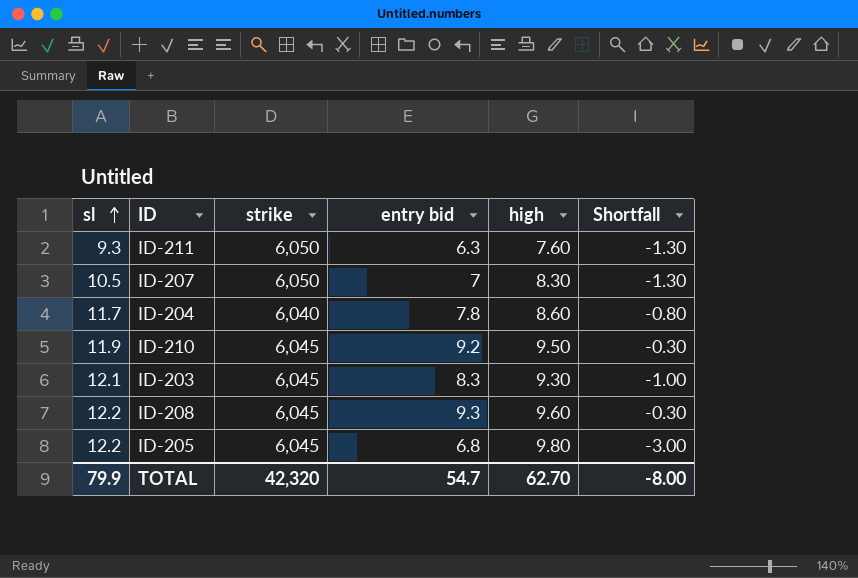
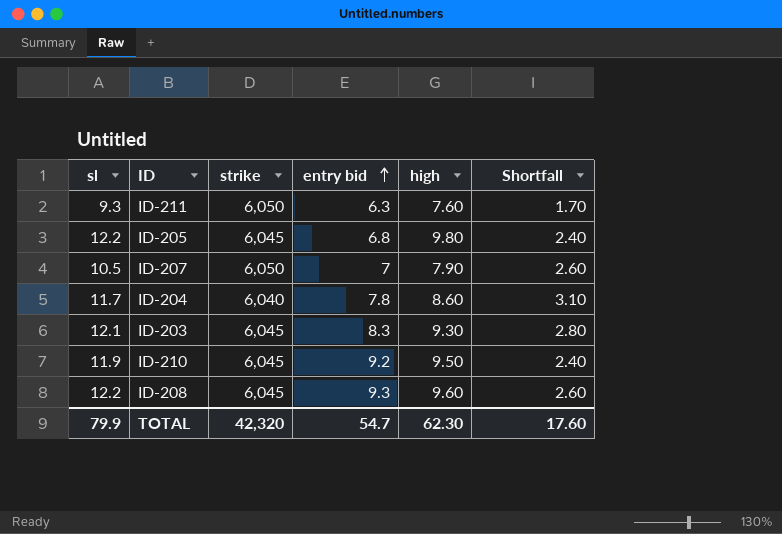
row order: sl ascending -> entry bid ascending
column Shortfall | formula: [entry bid] - [high] -> [sl] - [high]
ID-207 | high: 8.30 -> 7.90
TOTAL | high: 62.70 -> 62.30
TOTAL | Shortfall: -8.00 -> 17.60

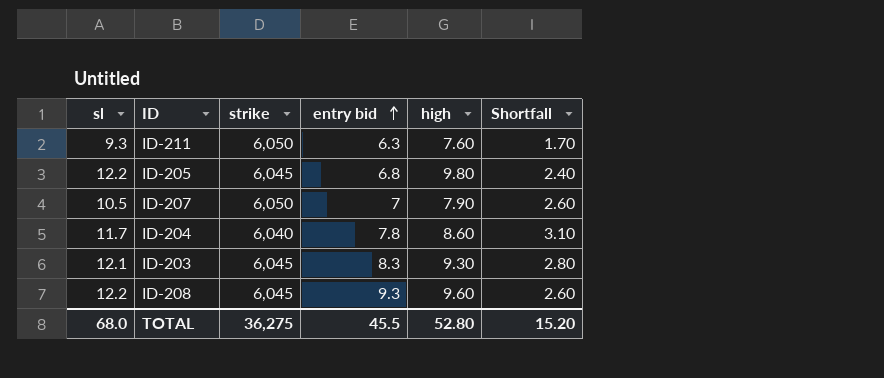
row ID-210: 11.9 | 6,045 | 9.2 | 9.50 | 2.40 -> none
TOTAL | sl: 79.9 -> 68.0
TOTAL | strike: 42,320 -> 36,275
TOTAL | entry bid: 54.7 -> 45.5
TOTAL | high: 62.30 -> 52.80
TOTAL | Shortfall: 17.60 -> 15.20

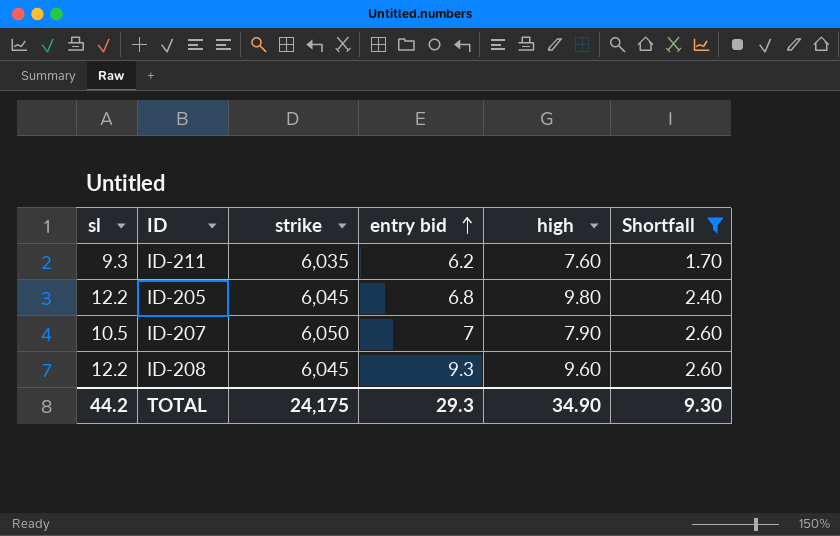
filter: none -> Shortfall <= 2.60
ID-211 | strike: 6,050 -> 6,035
ID-211 | entry bid: 6.3 -> 6.2
TOTAL | sl: 68.0 -> 44.2
TOTAL | strike: 36,275 -> 24,175
TOTAL | entry bid: 45.5 -> 29.3
TOTAL | high: 52.80 -> 34.90
TOTAL | Shortfall: 15.20 -> 9.30

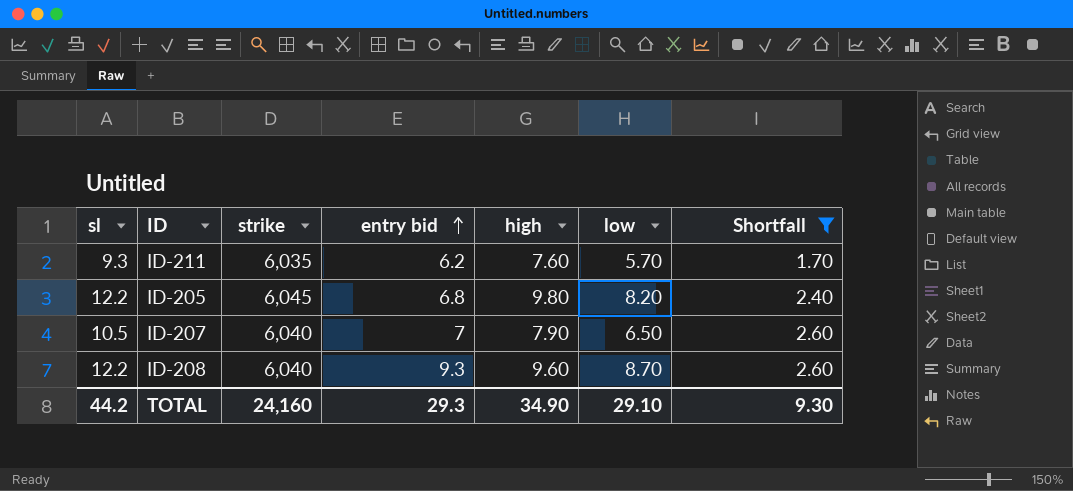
column low | position: none -> 6
ID-207 | strike: 6,050 -> 6,040
ID-208 | strike: 6,045 -> 6,040
TOTAL | strike: 24,175 -> 24,160

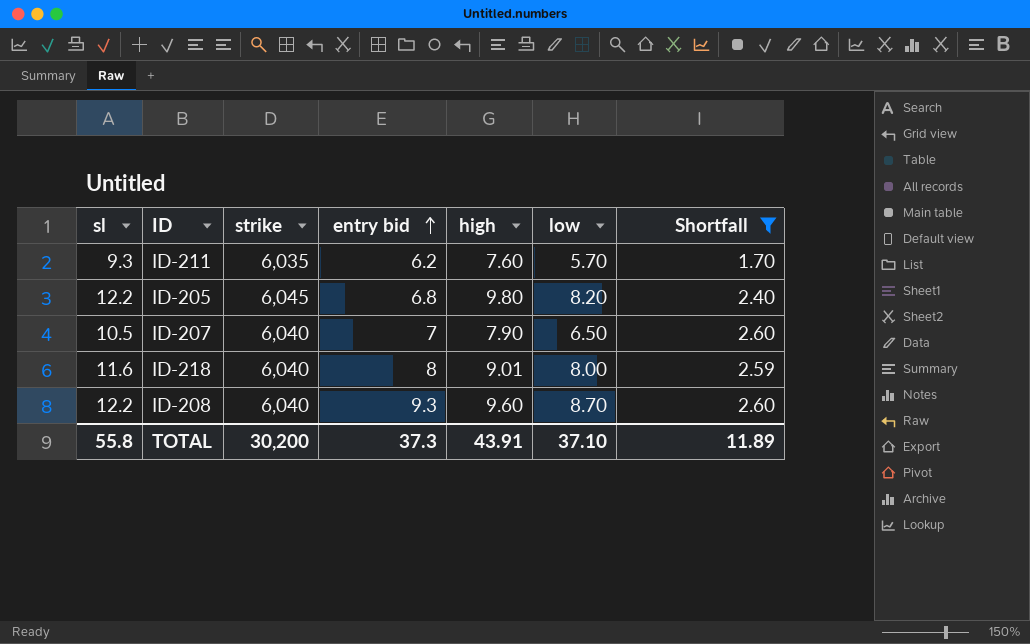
row ID-218: none -> 11.6 | 6,040 | 8 | 9.01 | 8.00 | 2.59
TOTAL | sl: 44.2 -> 55.8
TOTAL | strike: 24,160 -> 30,200
TOTAL | entry bid: 29.3 -> 37.3
TOTAL | high: 34.90 -> 43.91
TOTAL | low: 29.10 -> 37.10
TOTAL | Shortfall: 9.30 -> 11.89

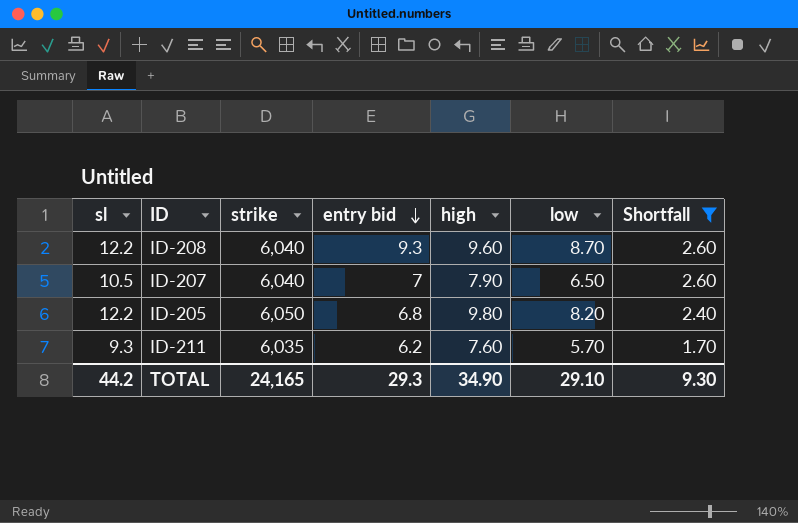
row order: entry bid ascending -> entry bid descending
row ID-218: 11.6 | 6,040 | 8 | 9.01 | 8.00 | 2.59 -> none
ID-205 | strike: 6,045 -> 6,050
TOTAL | sl: 55.8 -> 44.2
TOTAL | strike: 30,200 -> 24,165
TOTAL | entry bid: 37.3 -> 29.3
TOTAL | high: 43.91 -> 34.90
TOTAL | low: 37.10 -> 29.10
TOTAL | Shortfall: 11.89 -> 9.30

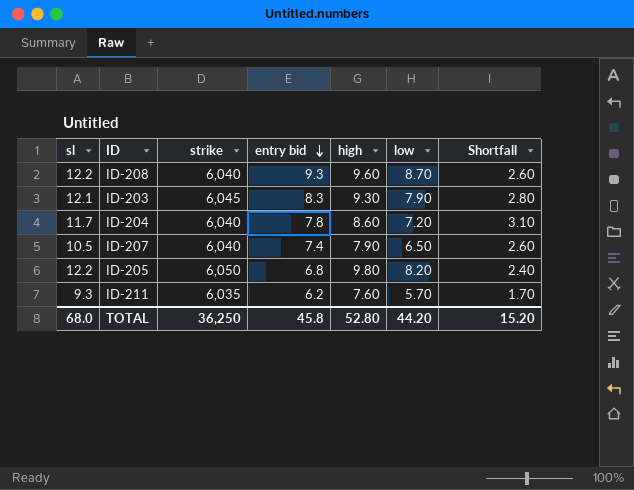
filter: Shortfall <= 2.60 -> none
ID-207 | entry bid: 7 -> 7.4
TOTAL | sl: 44.2 -> 68.0
TOTAL | strike: 24,165 -> 36,250
TOTAL | entry bid: 29.3 -> 45.8
TOTAL | high: 34.90 -> 52.80
TOTAL | low: 29.10 -> 44.20
TOTAL | Shortfall: 9.30 -> 15.20

